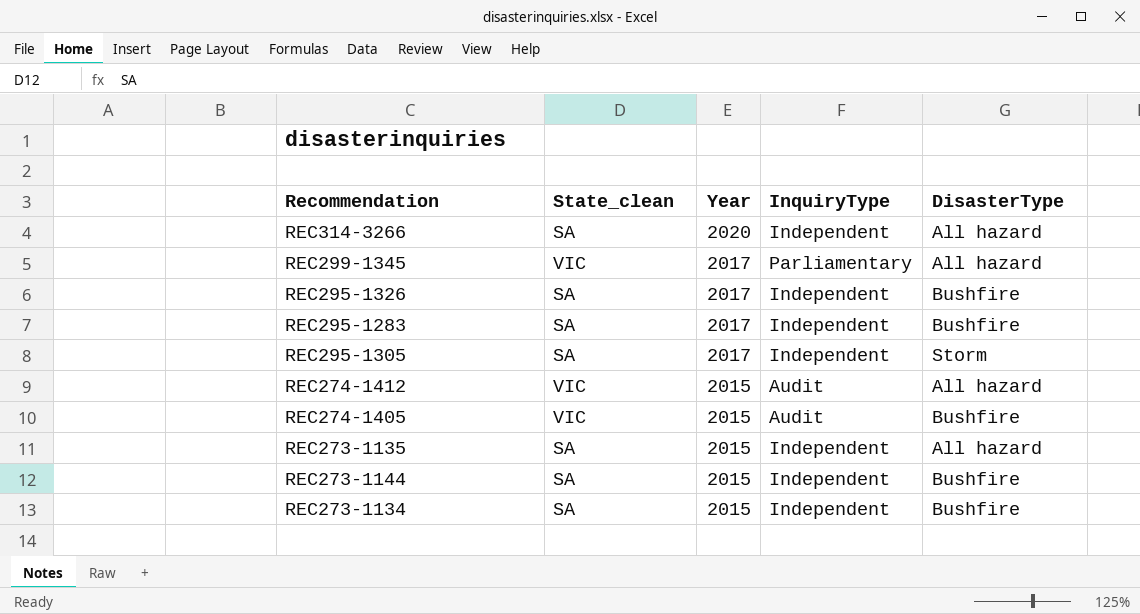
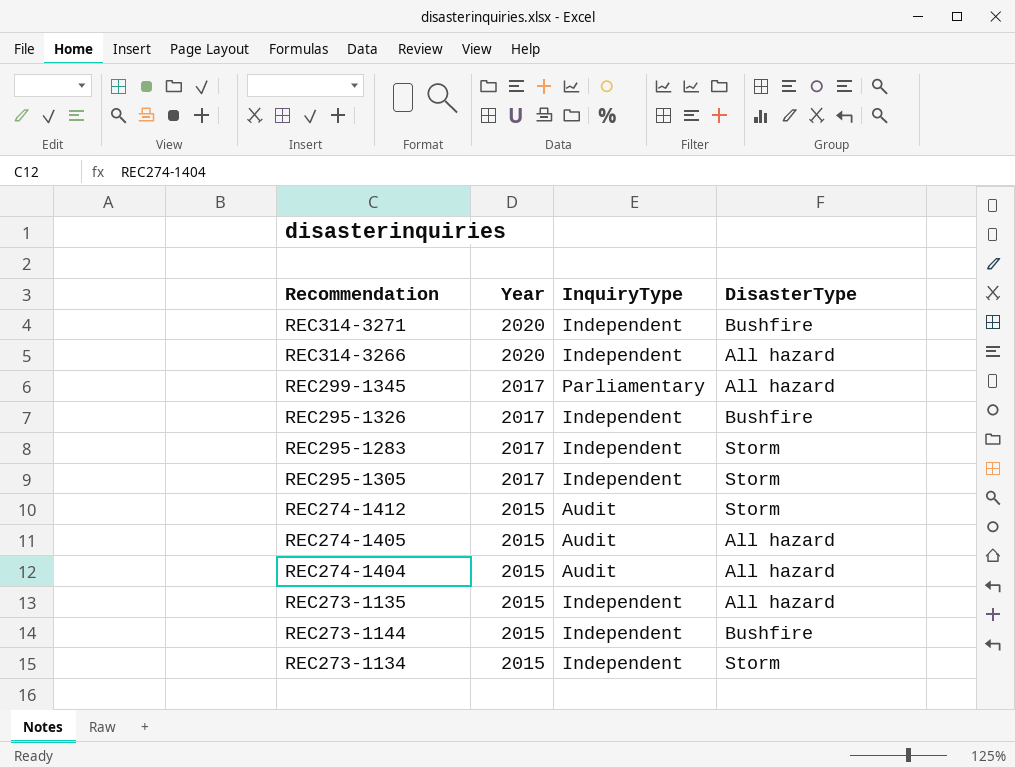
column State_clean | position: 2 -> none
row REC314-3271: none -> 2020 | Independent | Bushfire
REC295-1283 | DisasterType: Bushfire -> Storm
REC274-1412 | DisasterType: All hazard -> Storm
REC274-1405 | DisasterType: Bushfire -> All hazard
row REC274-1404: none -> 2015 | Audit | All hazard
REC273-1134 | DisasterType: Bushfire -> Storm

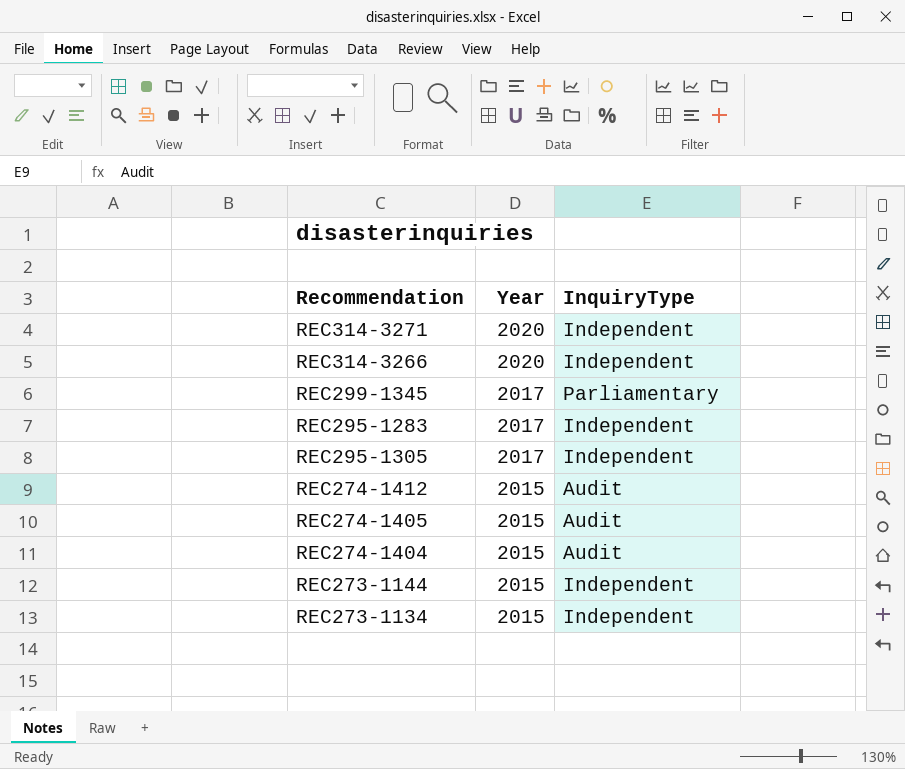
column DisasterType | position: 4 -> none
row REC295-1326: 2017 | Independent | Bushfire -> none
row REC273-1135: 2015 | Independent | All hazard -> none

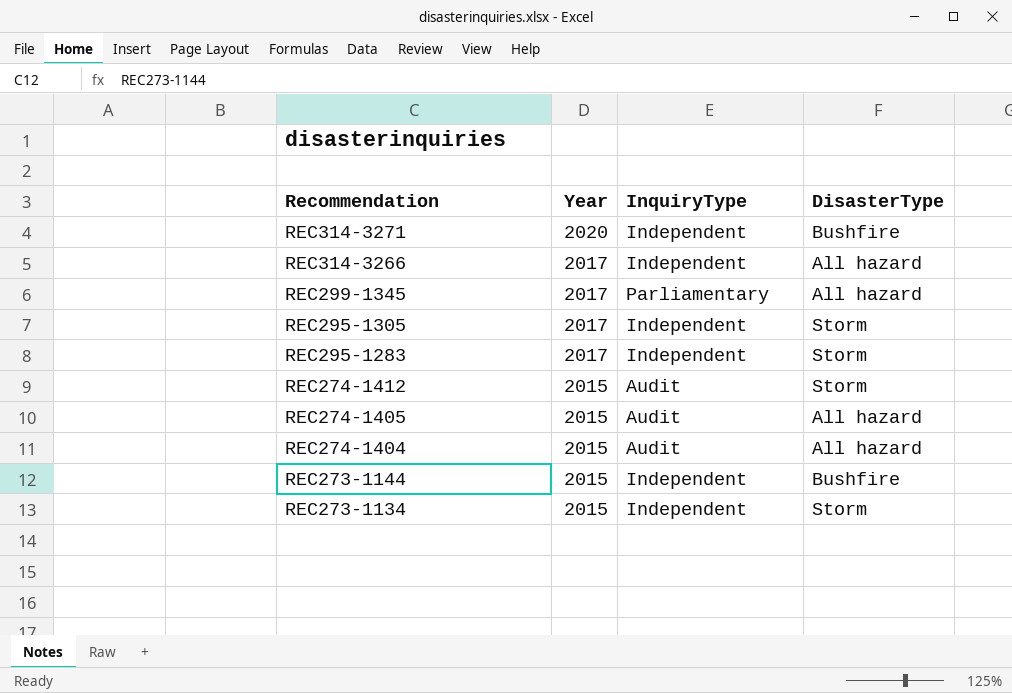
row order: Year descending -> Recommendation descending
column DisasterType | position: none -> 4
REC314-3266 | Year: 2020 -> 2017

